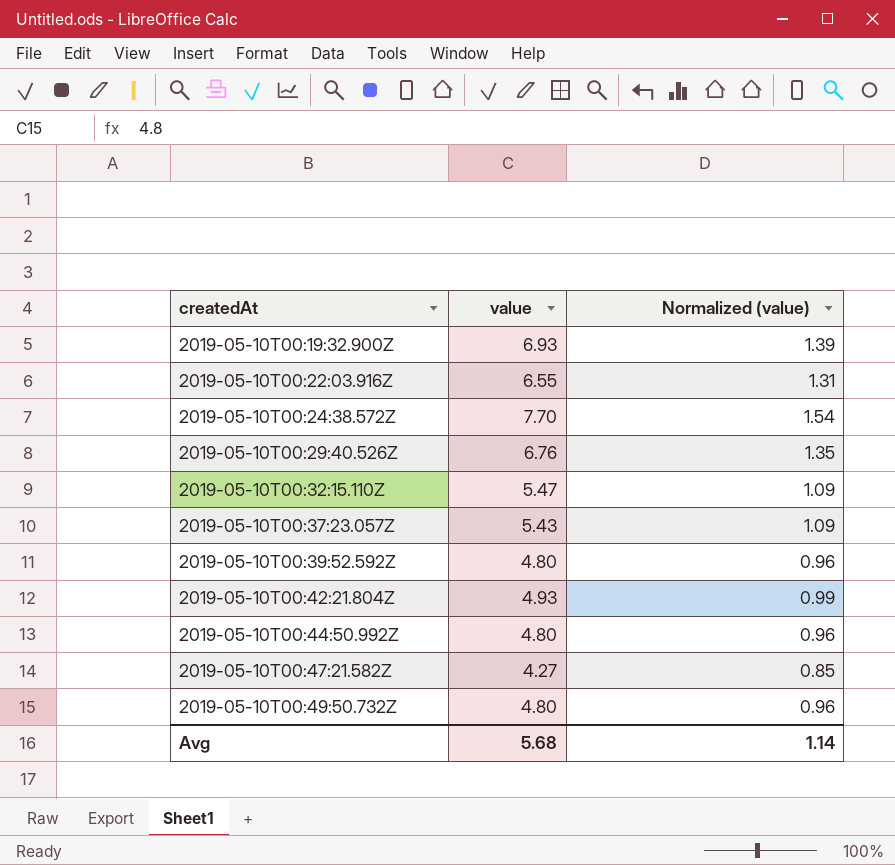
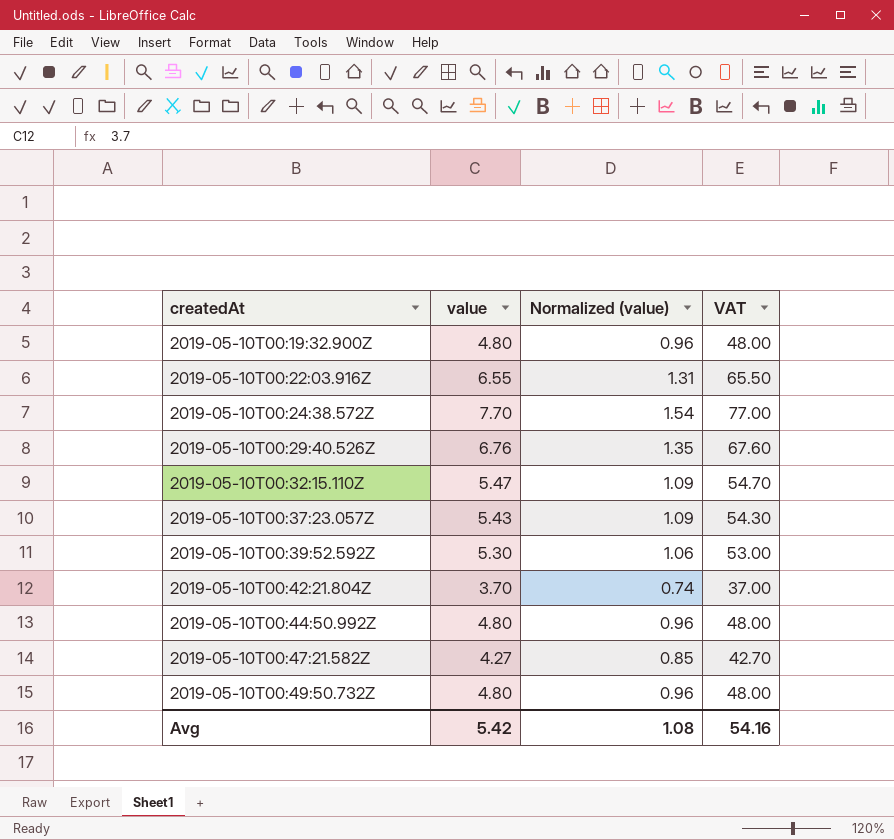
column VAT | formula: none -> [value] * 10
2019-05-10T00:19:32.900Z | value: 6.93 -> 4.80
2019-05-10T00:19:32.900Z | Normalized (value): 1.39 -> 0.96
2019-05-10T00:39:52.592Z | value: 4.80 -> 5.30
2019-05-10T00:39:52.592Z | Normalized (value): 0.96 -> 1.06
2019-05-10T00:42:21.804Z | value: 4.93 -> 3.70
2019-05-10T00:42:21.804Z | Normalized (value): 0.99 -> 0.74
Avg | value: 5.68 -> 5.42
Avg | Normalized (value): 1.14 -> 1.08

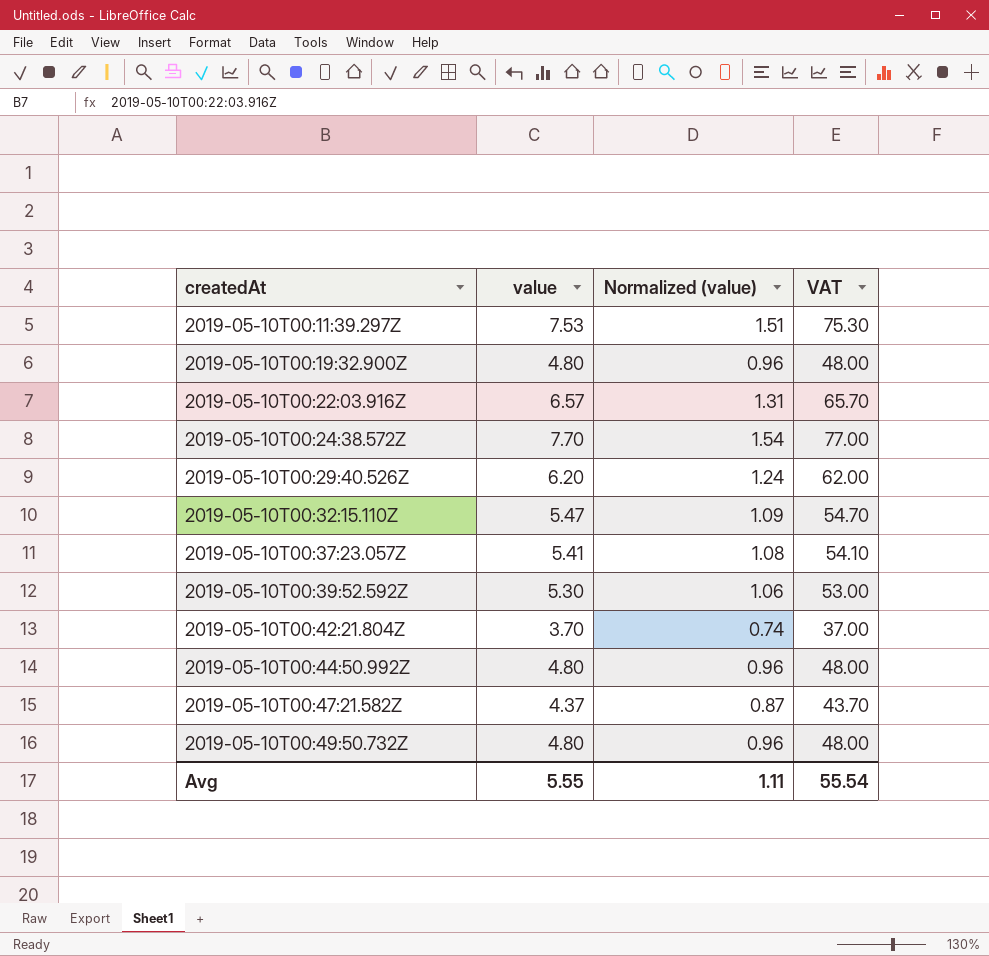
row 2019-05-10T00:11:39.297Z: none -> 7.53 | 1.51 | 75.30
2019-05-10T00:22:03.916Z | value: 6.55 -> 6.57
2019-05-10T00:22:03.916Z | VAT: 65.50 -> 65.70
2019-05-10T00:29:40.526Z | value: 6.76 -> 6.20
2019-05-10T00:29:40.526Z | Normalized (value): 1.35 -> 1.24
2019-05-10T00:29:40.526Z | VAT: 67.60 -> 62.00
2019-05-10T00:37:23.057Z | value: 5.43 -> 5.41
2019-05-10T00:37:23.057Z | Normalized (value): 1.09 -> 1.08
2019-05-10T00:37:23.057Z | VAT: 54.30 -> 54.10
2019-05-10T00:47:21.582Z | value: 4.27 -> 4.37
2019-05-10T00:47:21.582Z | Normalized (value): 0.85 -> 0.87
2019-05-10T00:47:21.582Z | VAT: 42.70 -> 43.70
Avg | value: 5.42 -> 5.55
Avg | Normalized (value): 1.08 -> 1.11
Avg | VAT: 54.16 -> 55.54

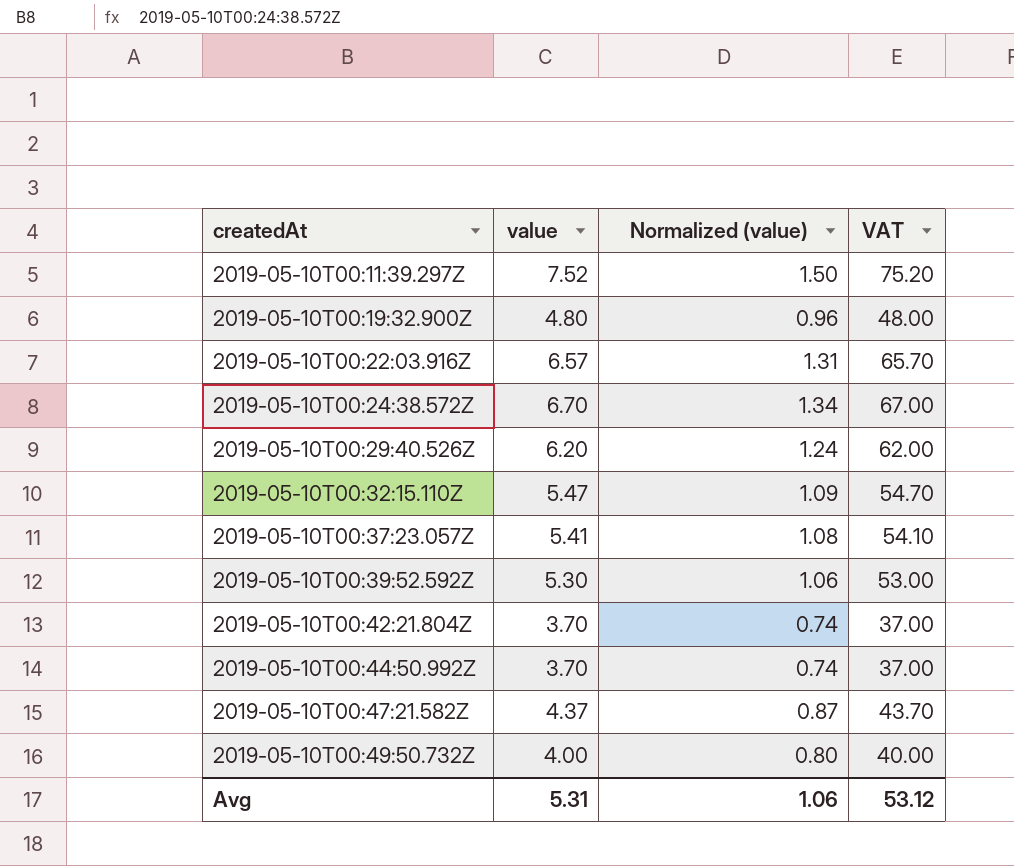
2019-05-10T00:11:39.297Z | value: 7.53 -> 7.52
2019-05-10T00:11:39.297Z | Normalized (value): 1.51 -> 1.50
2019-05-10T00:11:39.297Z | VAT: 75.30 -> 75.20
2019-05-10T00:24:38.572Z | value: 7.70 -> 6.70
2019-05-10T00:24:38.572Z | Normalized (value): 1.54 -> 1.34
2019-05-10T00:24:38.572Z | VAT: 77.00 -> 67.00
2019-05-10T00:44:50.992Z | value: 4.80 -> 3.70
2019-05-10T00:44:50.992Z | Normalized (value): 0.96 -> 0.74
2019-05-10T00:44:50.992Z | VAT: 48.00 -> 37.00
2019-05-10T00:49:50.732Z | value: 4.80 -> 4.00
2019-05-10T00:49:50.732Z | Normalized (value): 0.96 -> 0.80
2019-05-10T00:49:50.732Z | VAT: 48.00 -> 40.00
Avg | value: 5.55 -> 5.31
Avg | Normalized (value): 1.11 -> 1.06
Avg | VAT: 55.54 -> 53.12

